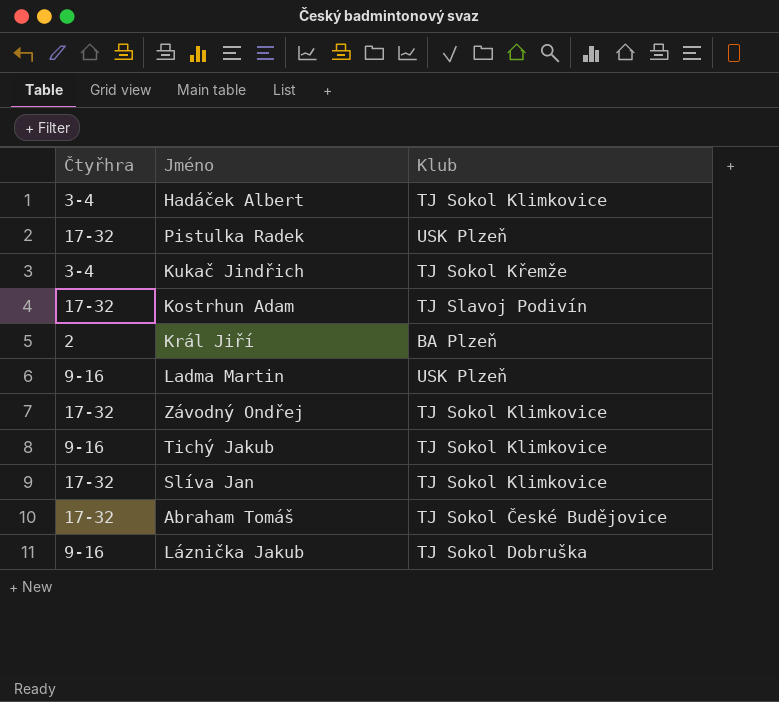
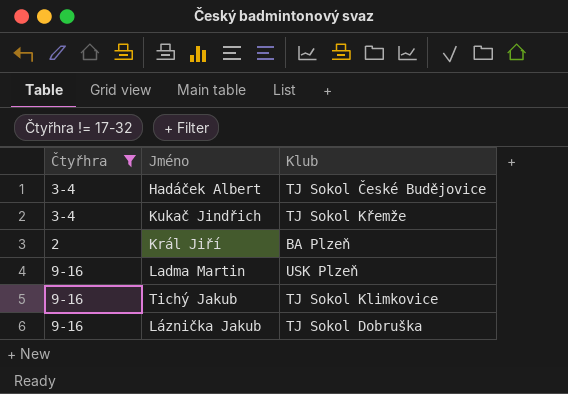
filter: none -> Čtyřhra != 17-32
Hadáček Albert | Klub: TJ Sokol Klimkovice -> TJ Sokol České Budějovice

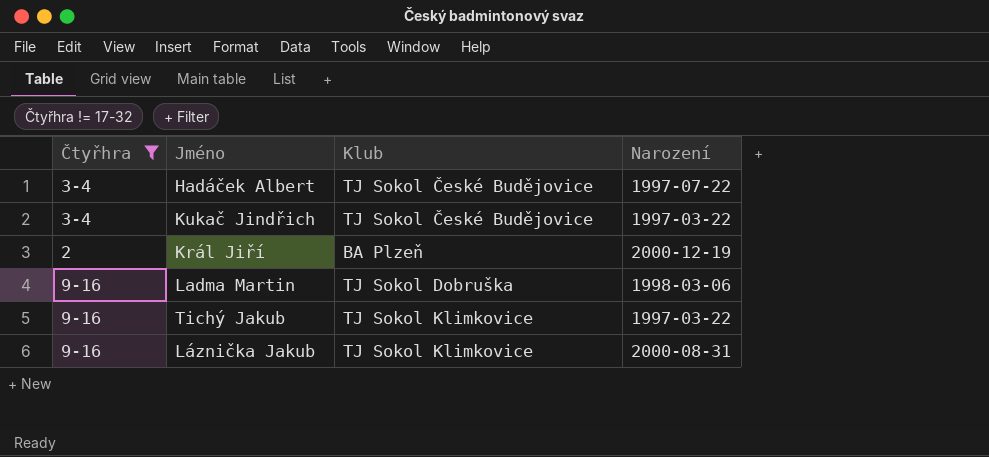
column Narození | position: none -> 4
Kukač Jindřich | Klub: TJ Sokol Křemže -> TJ Sokol České Budějovice
Ladma Martin | Klub: USK Plzeň -> TJ Sokol Dobruška
Láznička Jakub | Klub: TJ Sokol Dobruška -> TJ Sokol Klimkovice

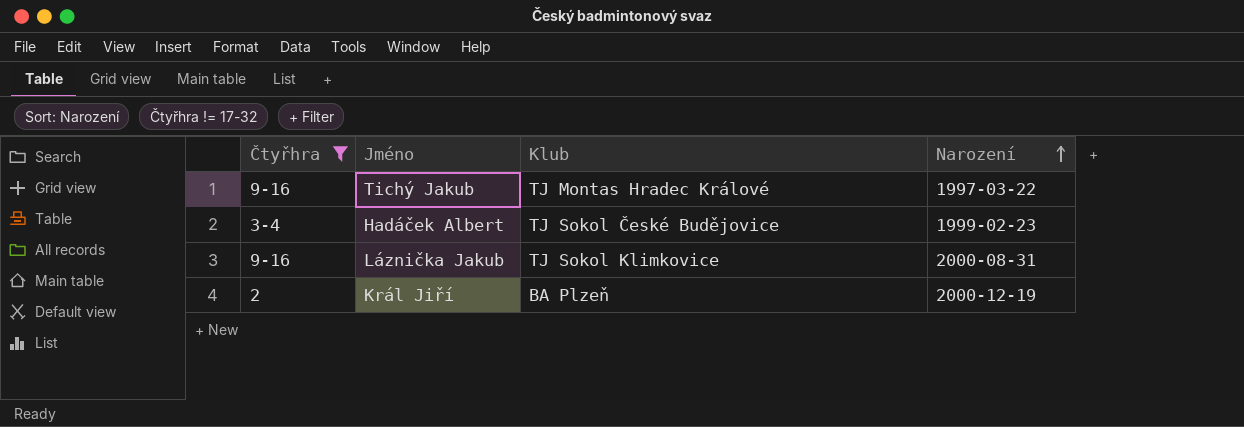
row order: none -> Narození ascending
row Kukač Jindřich: 3-4 | TJ Sokol České Budějovice | 1997-03-22 -> none
row Ladma Martin: 9-16 | TJ Sokol Dobruška | 1998-03-06 -> none
Tichý Jakub | Klub: TJ Sokol Klimkovice -> TJ Montas Hradec Králové
Hadáček Albert | Narození: 1997-07-22 -> 1999-02-23

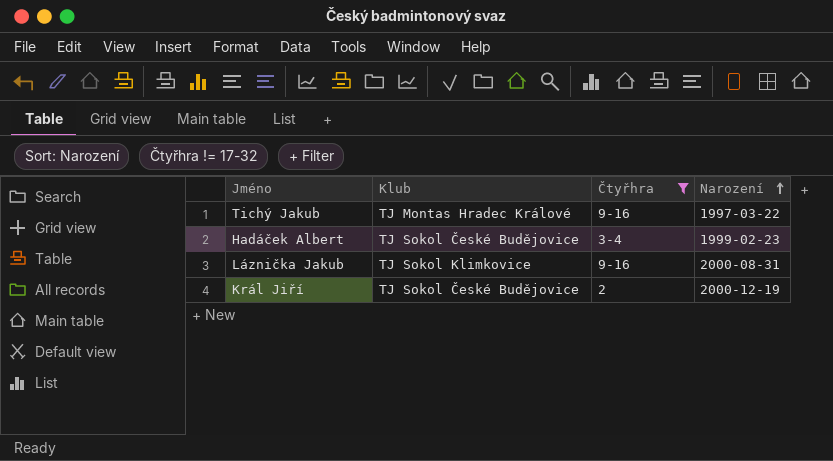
column Čtyřhra | position: 1 -> 3
Král Jiří | Klub: BA Plzeň -> TJ Sokol České Budějovice

